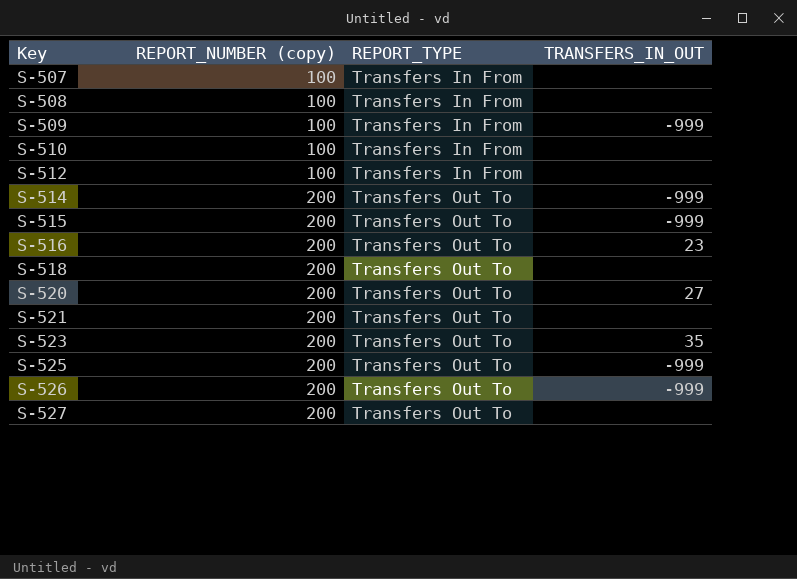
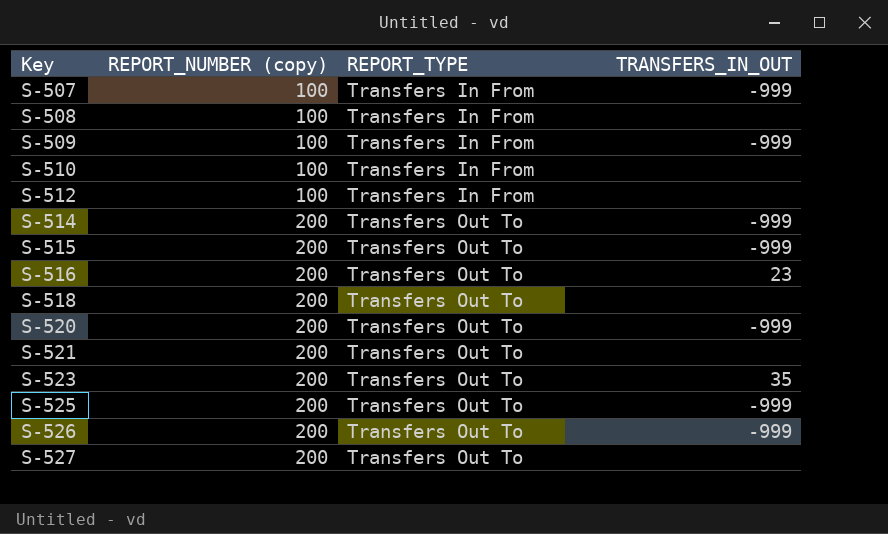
S-507 | TRANSFERS_IN_OUT: none -> -999
S-520 | TRANSFERS_IN_OUT: 27 -> -999

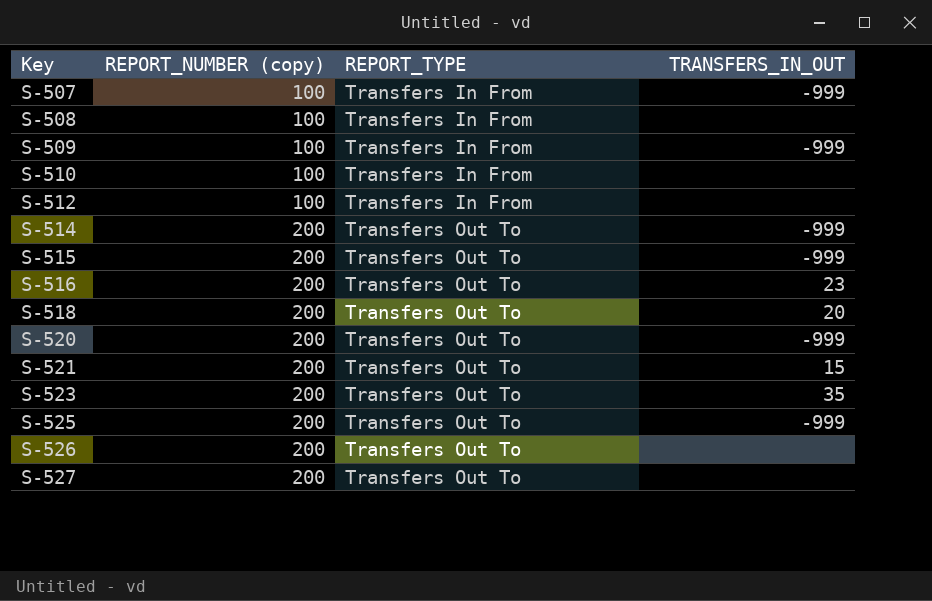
S-518 | TRANSFERS_IN_OUT: none -> 20
S-521 | TRANSFERS_IN_OUT: none -> 15
S-526 | TRANSFERS_IN_OUT: -999 -> none

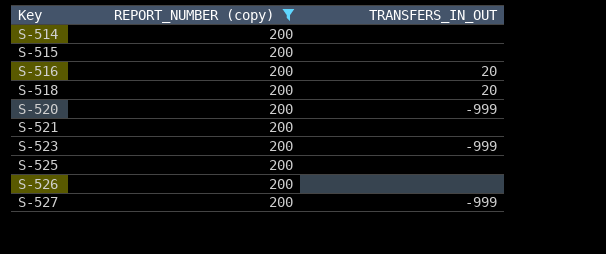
filter: none -> REPORT_NUMBER (copy) = 200
column REPORT_TYPE | position: 3 -> none
S-514 | TRANSFERS_IN_OUT: -999 -> none
S-515 | TRANSFERS_IN_OUT: -999 -> none
S-516 | TRANSFERS_IN_OUT: 23 -> 20
S-521 | TRANSFERS_IN_OUT: 15 -> none
S-523 | TRANSFERS_IN_OUT: 35 -> -999
S-525 | TRANSFERS_IN_OUT: -999 -> none
S-527 | TRANSFERS_IN_OUT: none -> -999

